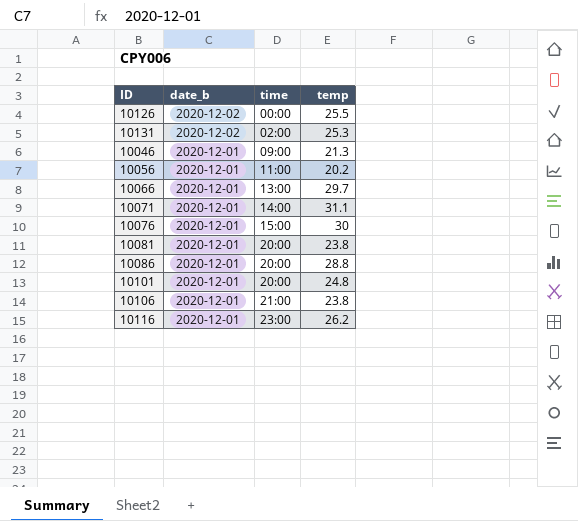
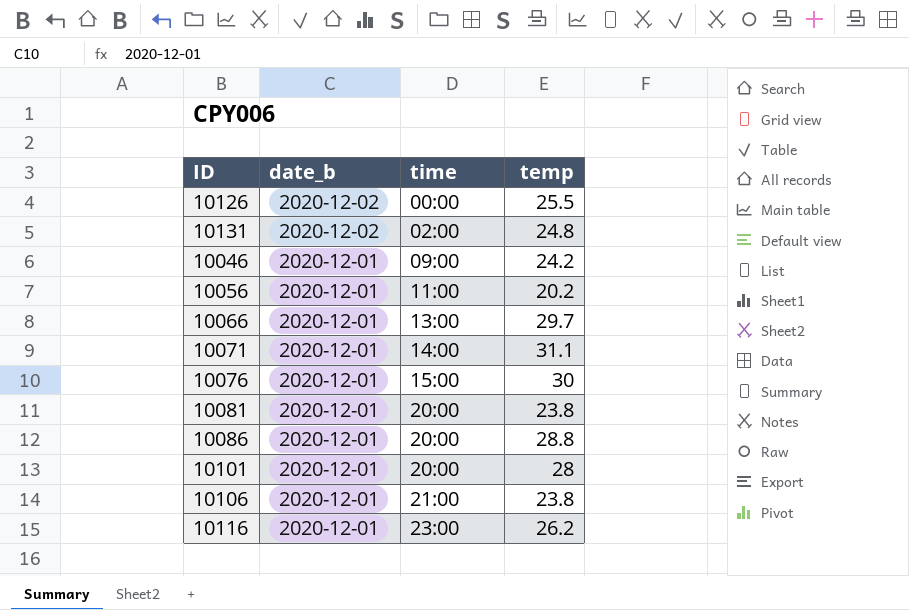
10131 | temp: 25.3 -> 24.8
10046 | temp: 21.3 -> 24.2
10101 | temp: 24.8 -> 28

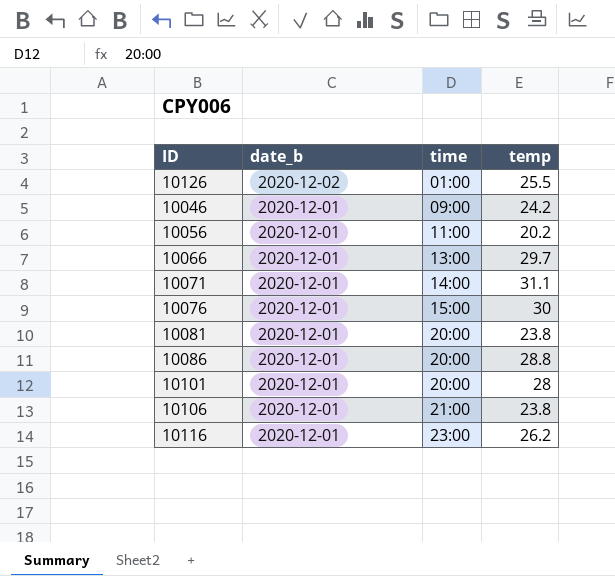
row 10131: 2020-12-02 | 02:00 | 24.8 -> none
10126 | time: 00:00 -> 01:00

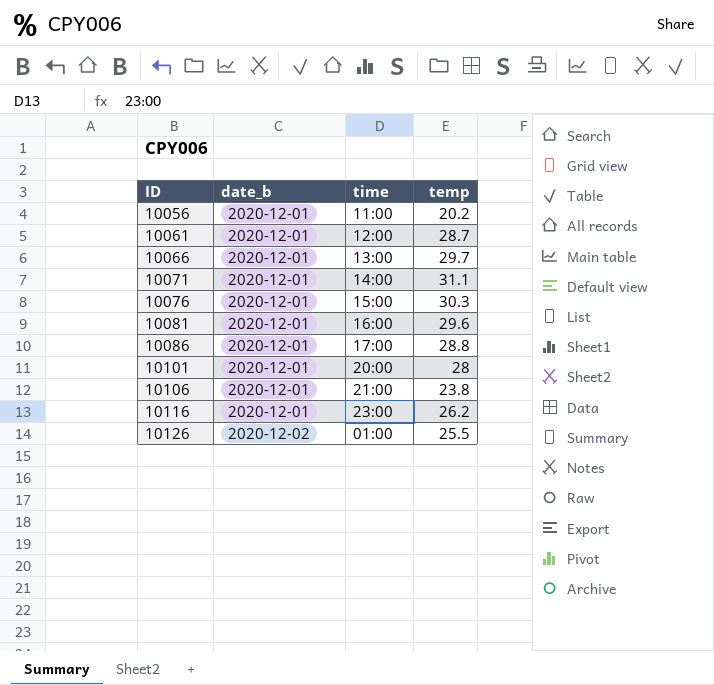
row order: date_b descending -> ID ascending
row 10046: 2020-12-01 | 09:00 | 24.2 -> none
row 10061: none -> 2020-12-01 | 12:00 | 28.7
10076 | temp: 30 -> 30.3
10081 | time: 20:00 -> 16:00
10081 | temp: 23.8 -> 29.6
10086 | time: 20:00 -> 17:00

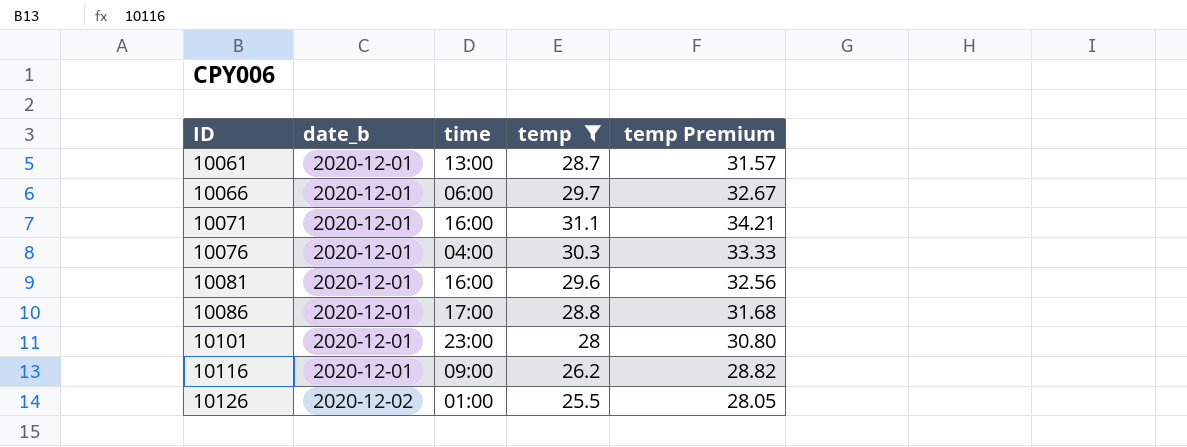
filter: none -> temp >= 25.5
column temp Premium | formula: none -> [temp] * 1.1
10061 | time: 12:00 -> 13:00
10066 | time: 13:00 -> 06:00
10071 | time: 14:00 -> 16:00
10076 | time: 15:00 -> 04:00
10101 | time: 20:00 -> 23:00
10116 | time: 23:00 -> 09:00

